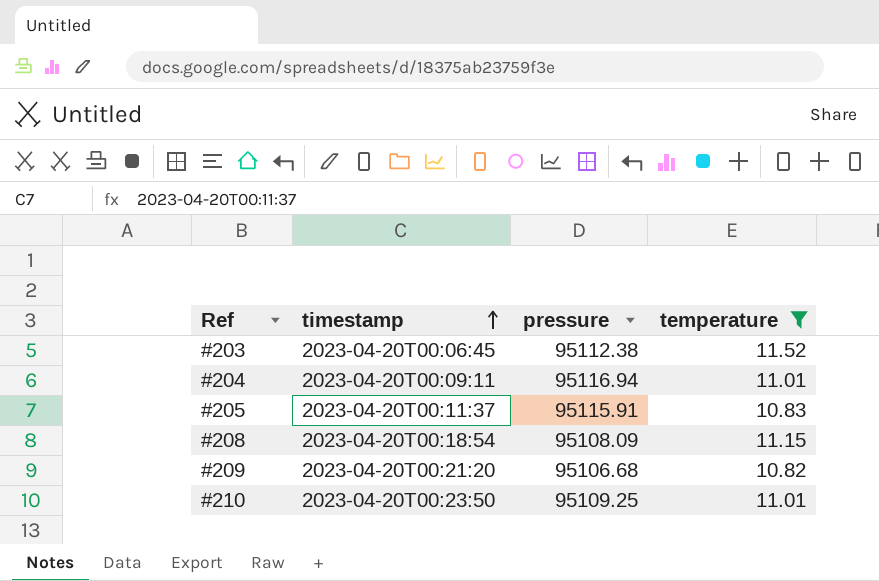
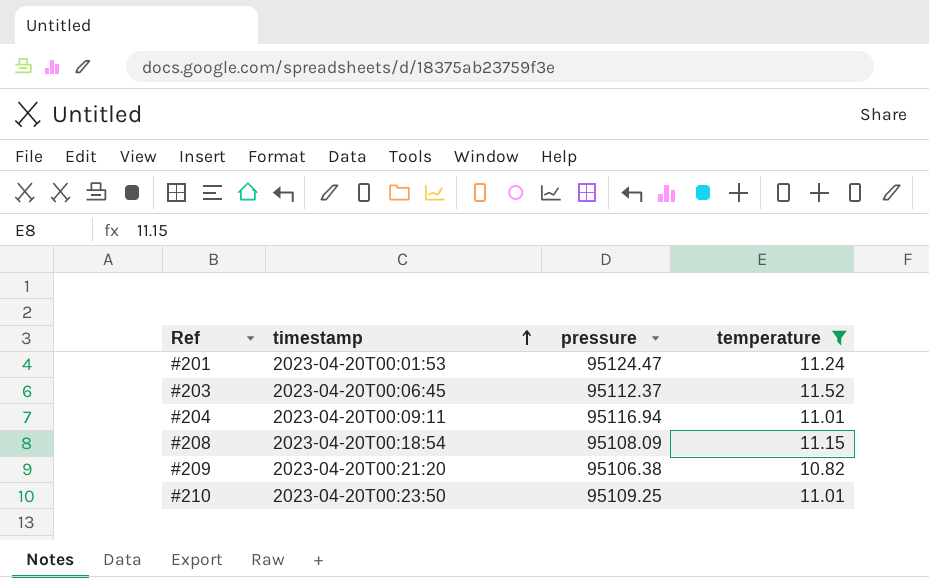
row #205: 2023-04-20T00:11:37 | 95115.91 | 10.83 -> none
row #201: none -> 2023-04-20T00:01:53 | 95124.47 | 11.24
#203 | pressure: 95112.38 -> 95112.37
#209 | pressure: 95106.68 -> 95106.38

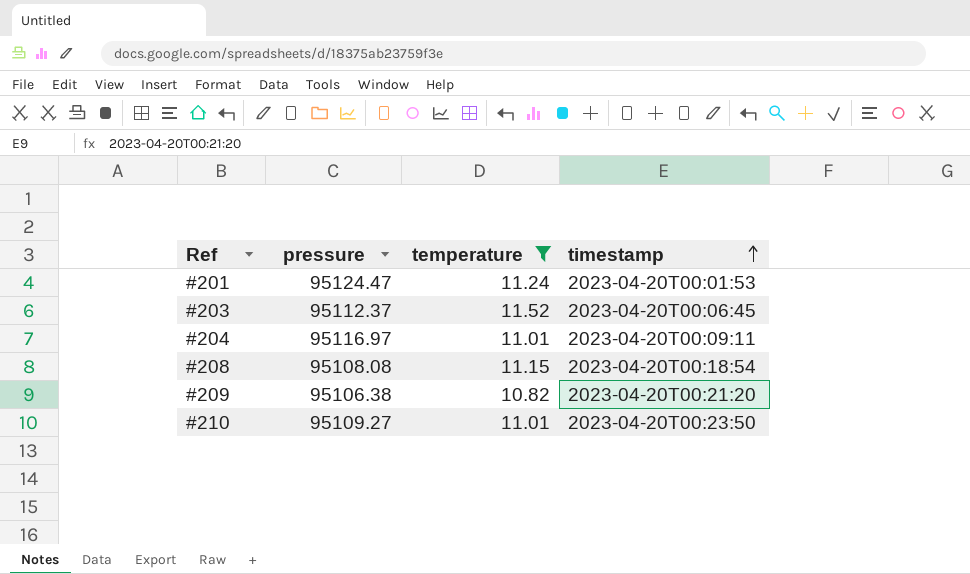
column timestamp | position: 2 -> 4
#204 | pressure: 95116.94 -> 95116.97
#208 | pressure: 95108.09 -> 95108.08
#210 | pressure: 95109.25 -> 95109.27

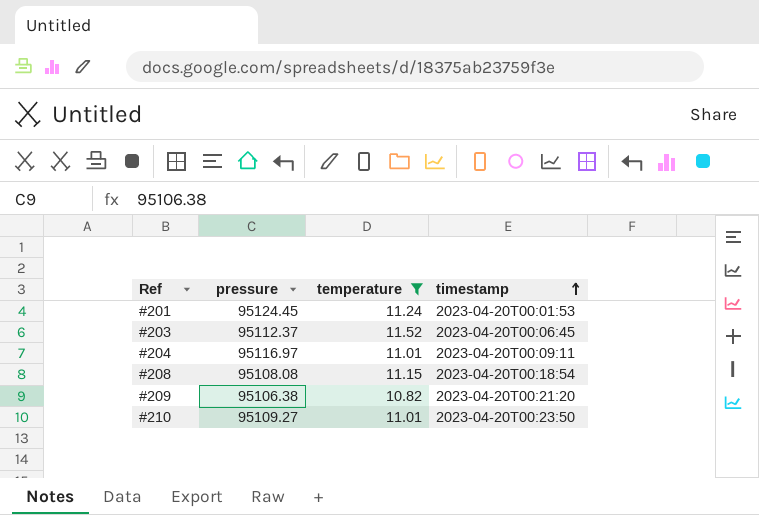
#201 | pressure: 95124.47 -> 95124.45

